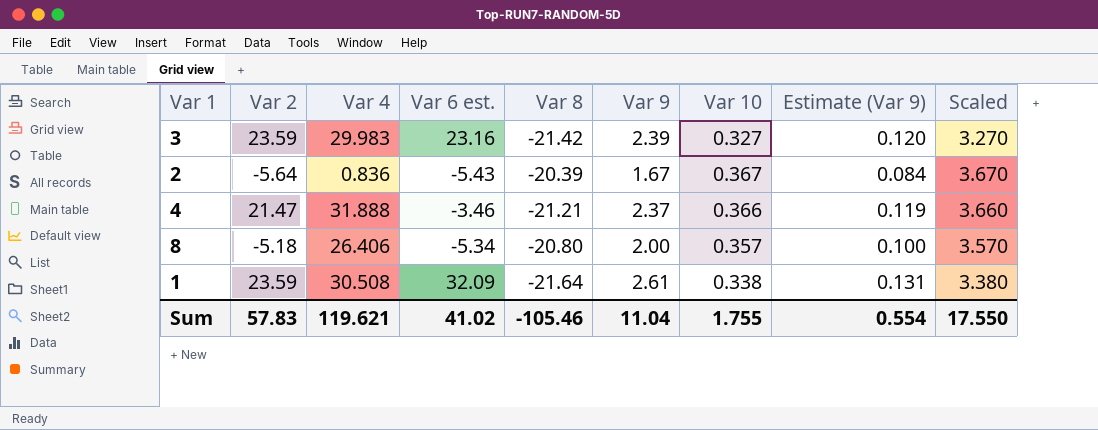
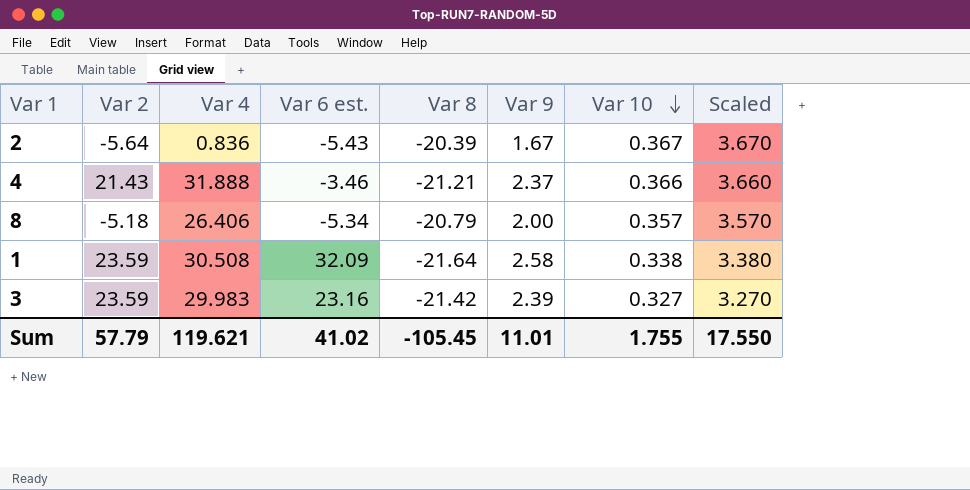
row order: none -> Var 10 descending
column Estimate (Var 9) | formula: [Var 9] * 0.05 -> none
4 | Var 2: 21.47 -> 21.43
8 | Var 8: -20.80 -> -20.79
1 | Var 9: 2.61 -> 2.58
Sum | Var 2: 57.83 -> 57.79
Sum | Var 8: -105.46 -> -105.45
Sum | Var 9: 11.04 -> 11.01

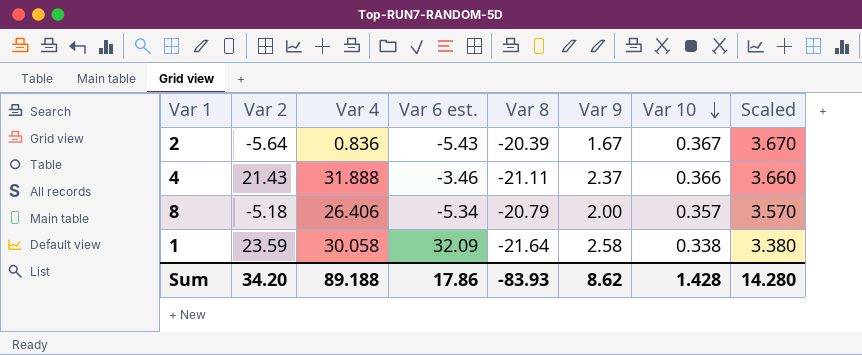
row 3: 23.59 | 29.983 | 23.16 | -21.42 | 2.39 | 0.327 | 3.270 -> none
4 | Var 8: -21.21 -> -21.11
1 | Var 4: 30.508 -> 30.058
Sum | Var 2: 57.79 -> 34.20
Sum | Var 4: 119.621 -> 89.188
Sum | Var 6 est.: 41.02 -> 17.86
Sum | Var 8: -105.45 -> -83.93
Sum | Var 9: 11.01 -> 8.62
Sum | Var 10: 1.755 -> 1.428
Sum | Scaled: 17.550 -> 14.280

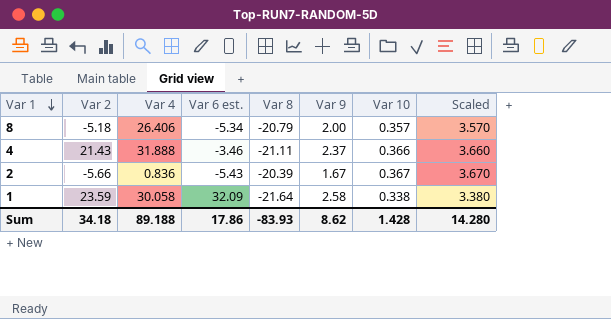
row order: Var 10 descending -> Var 1 descending
2 | Var 2: -5.64 -> -5.66
Sum | Var 2: 34.20 -> 34.18

